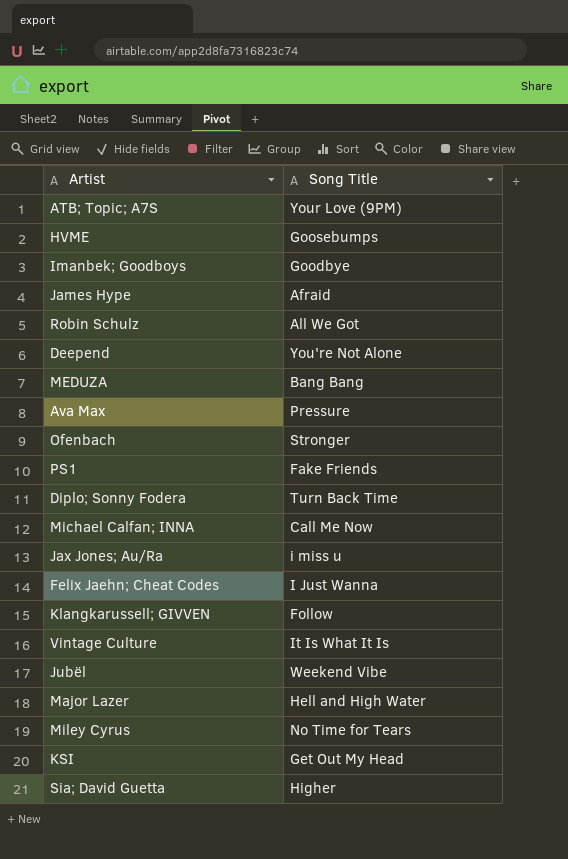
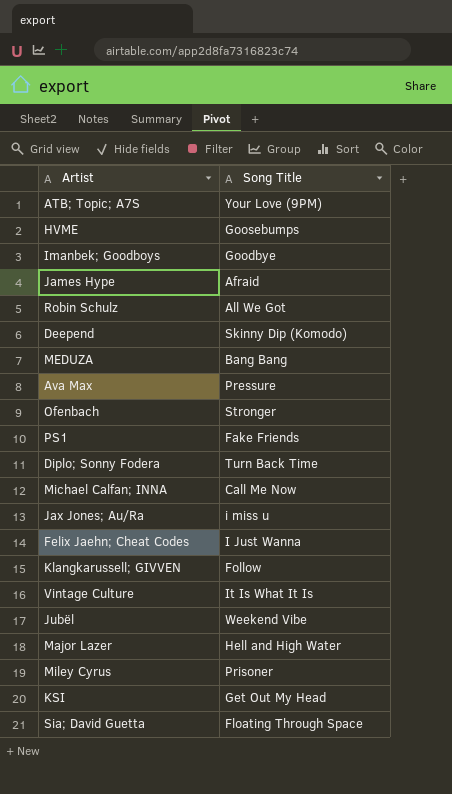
Deepend | Song Title: You're Not Alone -> Skinny Dip (Komodo)
Miley Cyrus | Song Title: No Time for Tears -> Prisoner
Sia; David Guetta | Song Title: Higher -> Floating Through Space

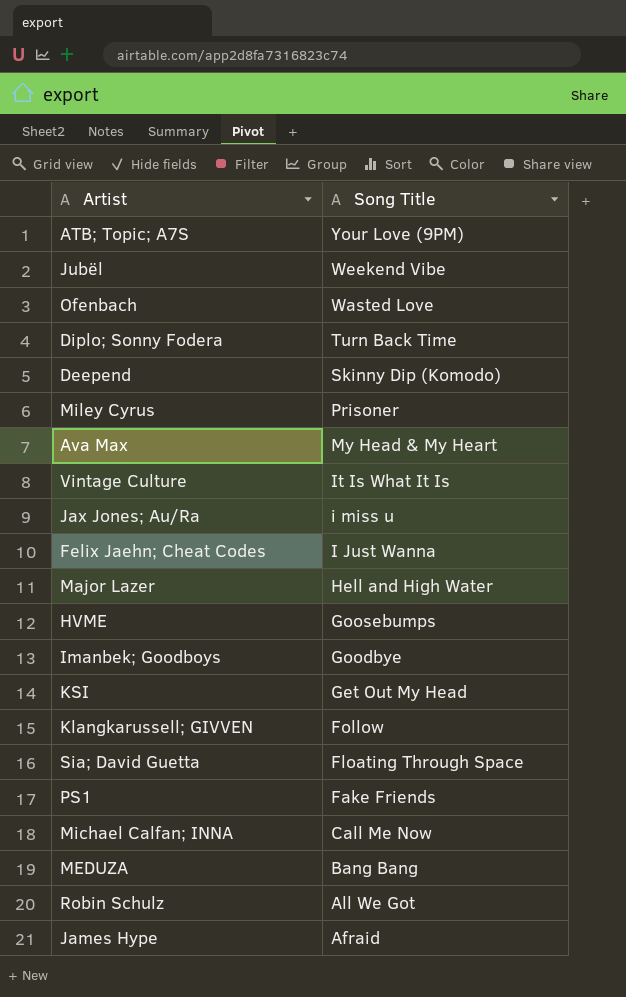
row order: none -> Song Title descending
Ofenbach | Song Title: Stronger -> Wasted Love
Ava Max | Song Title: Pressure -> My Head & My Heart

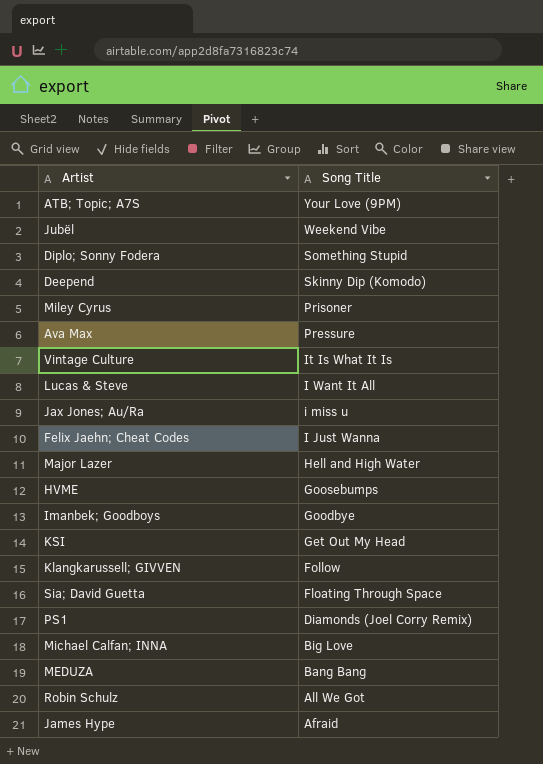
row Ofenbach: Wasted Love -> none
Diplo; Sonny Fodera | Song Title: Turn Back Time -> Something Stupid
Ava Max | Song Title: My Head & My Heart -> Pressure
row Lucas & Steve: none -> I Want It All
PS1 | Song Title: Fake Friends -> Diamonds (Joel Corry Remix)
Michael Calfan; INNA | Song Title: Call Me Now -> Big Love

